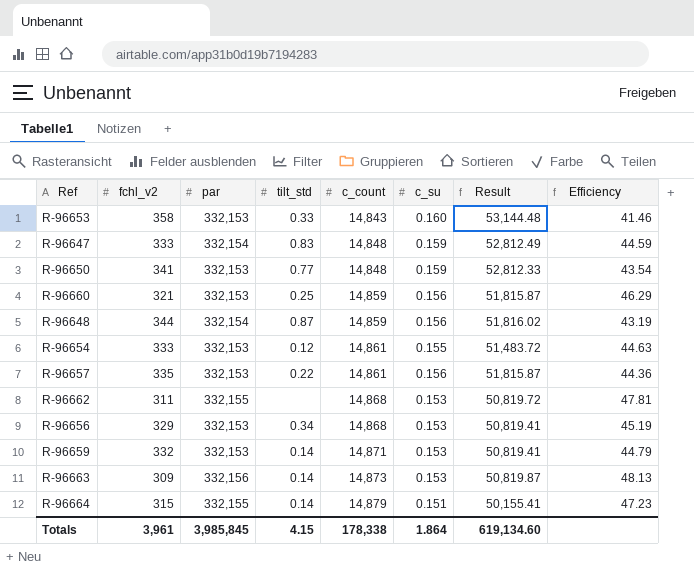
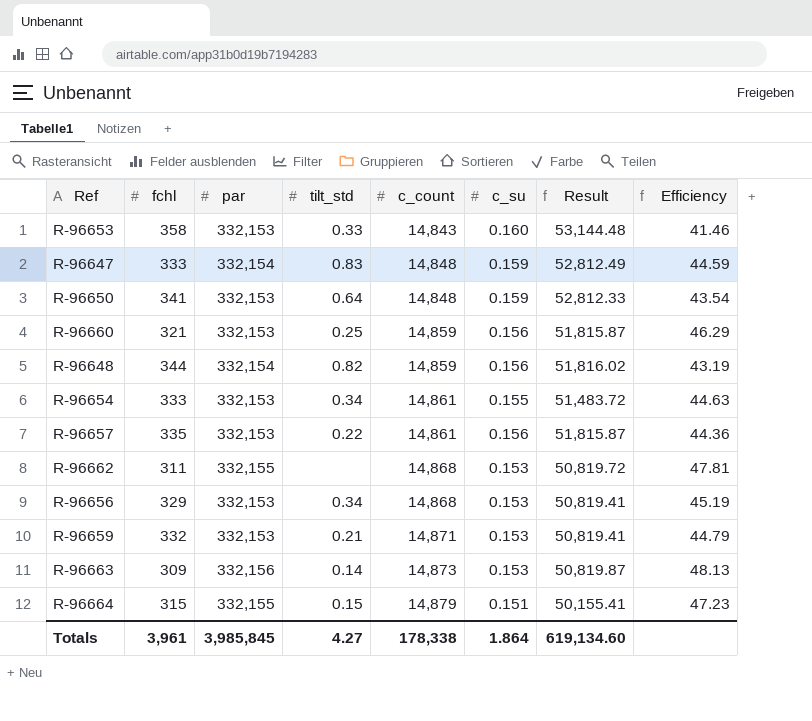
column name: fchl_v2 -> fchl
R-96650 | tilt_std: 0.77 -> 0.64
R-96648 | tilt_std: 0.87 -> 0.82
R-96654 | tilt_std: 0.12 -> 0.34
R-96659 | tilt_std: 0.14 -> 0.21
R-96664 | tilt_std: 0.14 -> 0.15
Totals | tilt_std: 4.15 -> 4.27

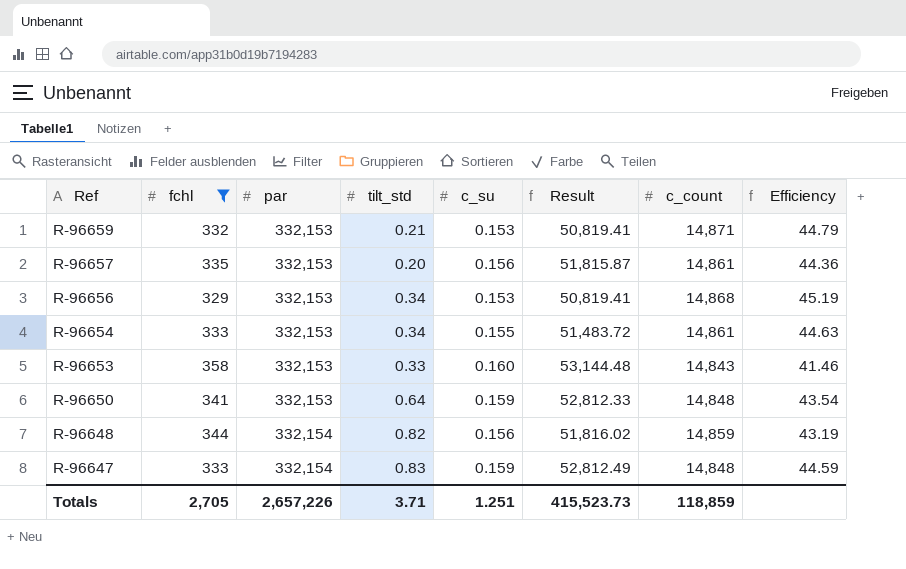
filter: none -> fchl >= 329
row order: c_count ascending -> Ref descending
column c_count | position: 5 -> 7
R-96657 | tilt_std: 0.22 -> 0.20
Totals | fchl: 3,961 -> 2,705
Totals | par: 3,985,845 -> 2,657,226
Totals | tilt_std: 4.27 -> 3.71
Totals | c_su: 1.864 -> 1.251
Totals | Result: 619,134.60 -> 415,523.73
Totals | c_count: 178,338 -> 118,859

